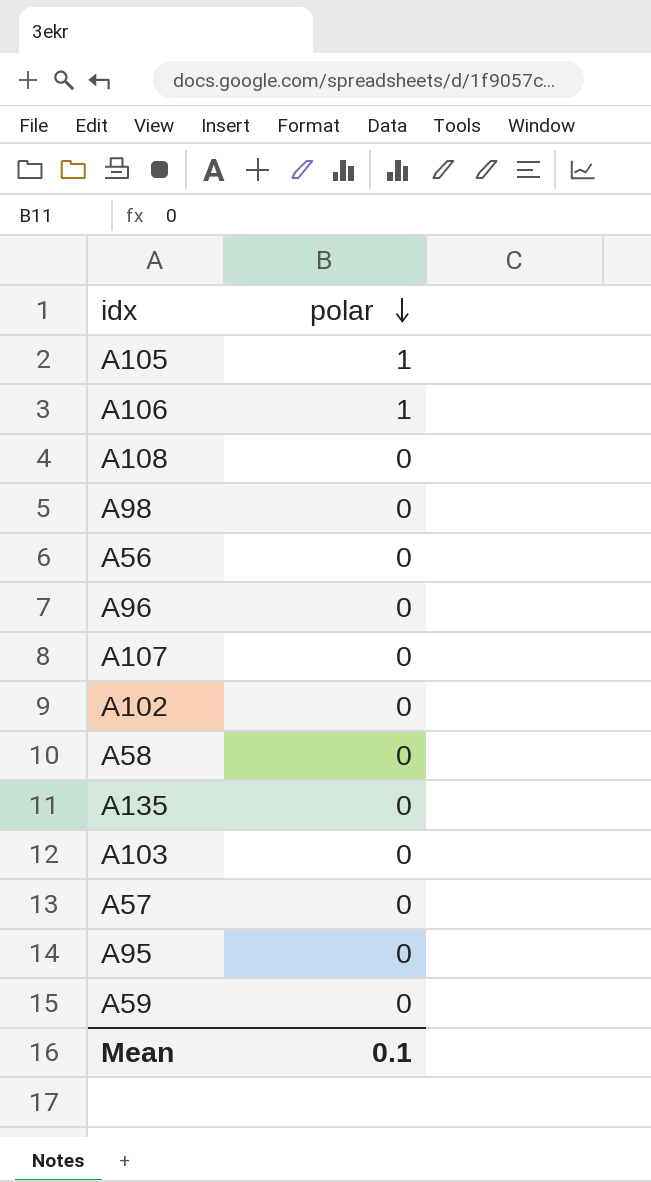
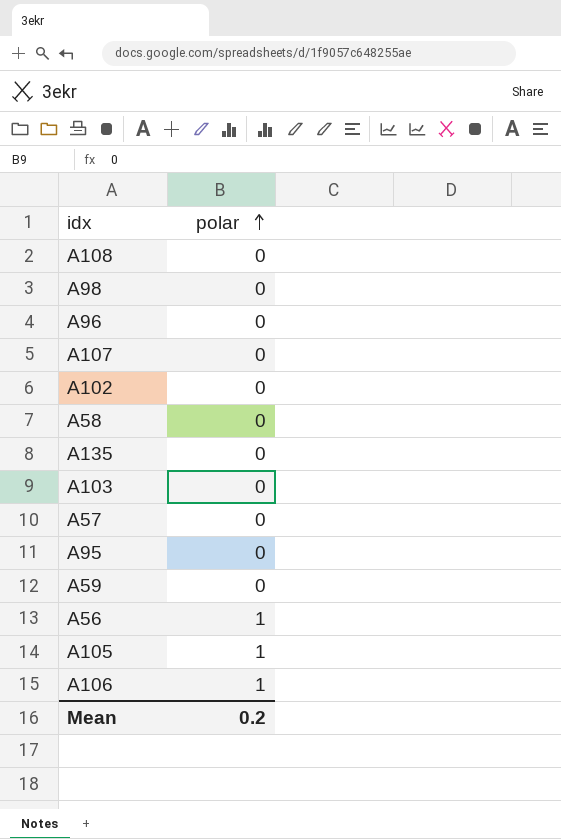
row order: polar descending -> polar ascending
A56 | polar: 0 -> 1
Mean | polar: 0.1 -> 0.2

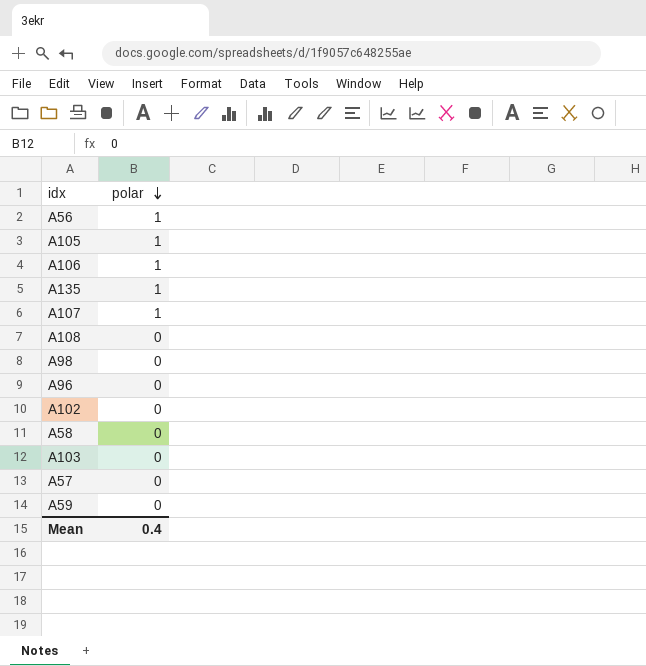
row order: polar ascending -> polar descending
row A95: 0 -> none
A135 | polar: 0 -> 1
A107 | polar: 0 -> 1
Mean | polar: 0.2 -> 0.4

